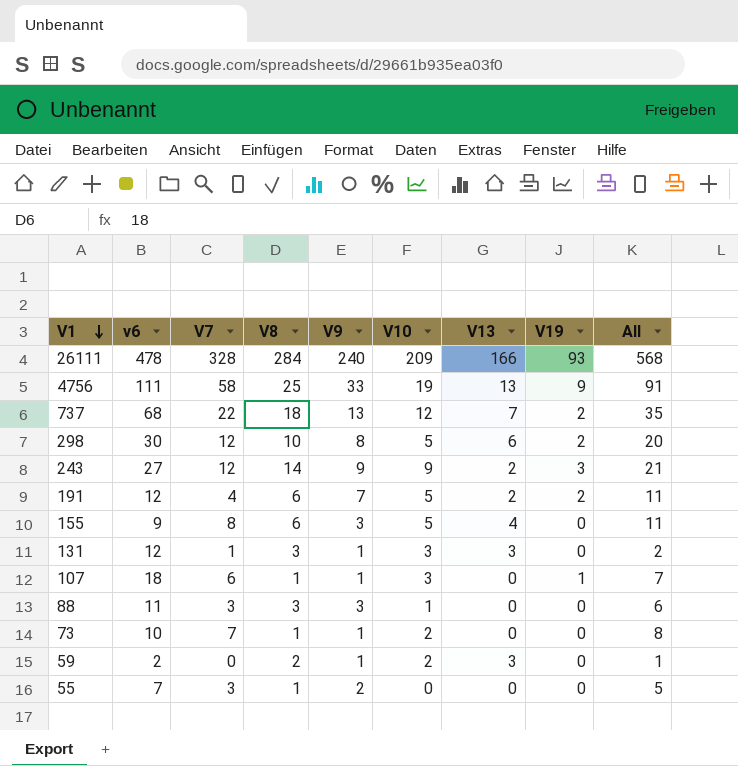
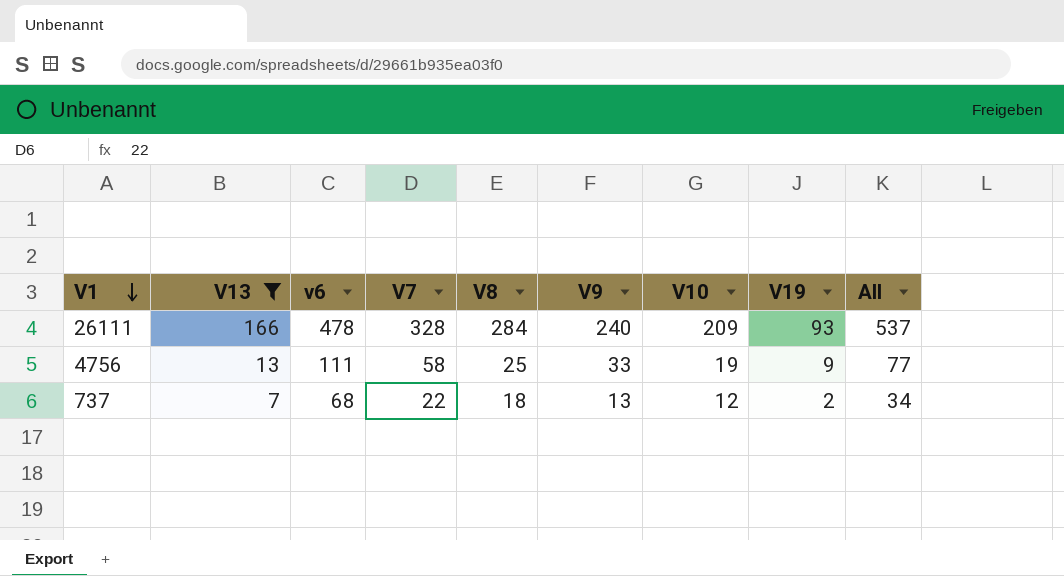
filter: none -> V13 >= 7
column V13 | position: 7 -> 2
column All | formula: [V7] + [V9] -> [V7] + [V10]

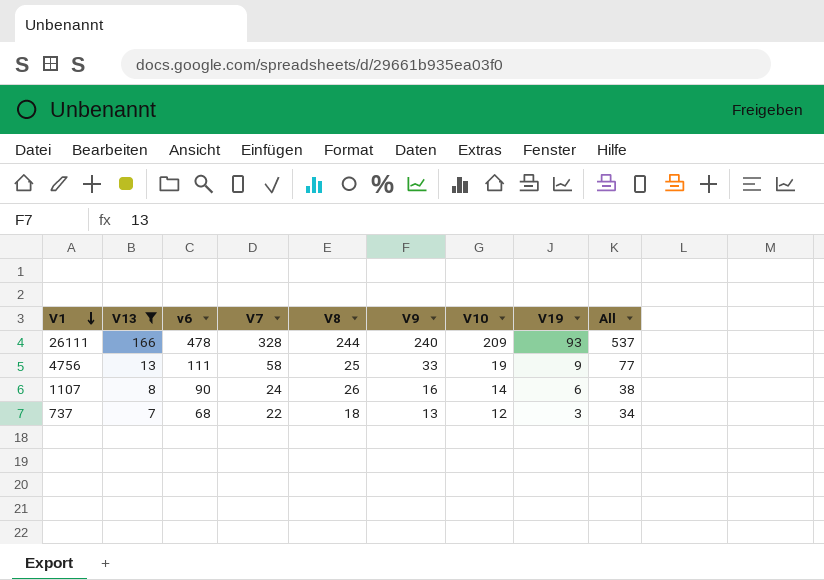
26111 | V8: 284 -> 244
row 1107: none -> 8 | 90 | 24 | 26 | 16 | 14 | 6 | 38
737 | V19: 2 -> 3

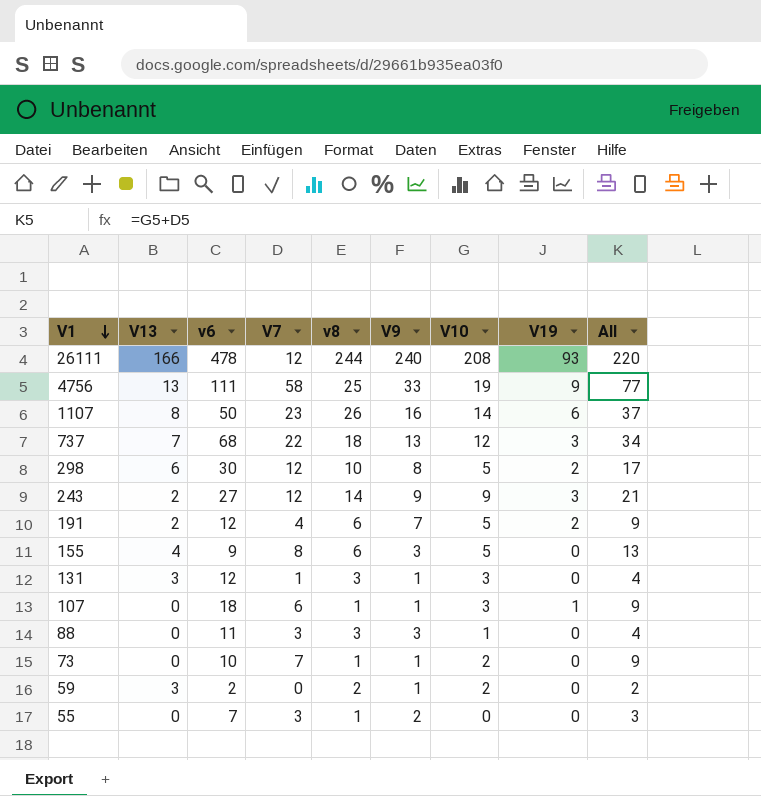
filter: V13 >= 7 -> none
column name: V8 -> v8
26111 | V7: 328 -> 12
26111 | V10: 209 -> 208
26111 | All: 537 -> 220
1107 | v6: 90 -> 50
1107 | V7: 24 -> 23
1107 | All: 38 -> 37

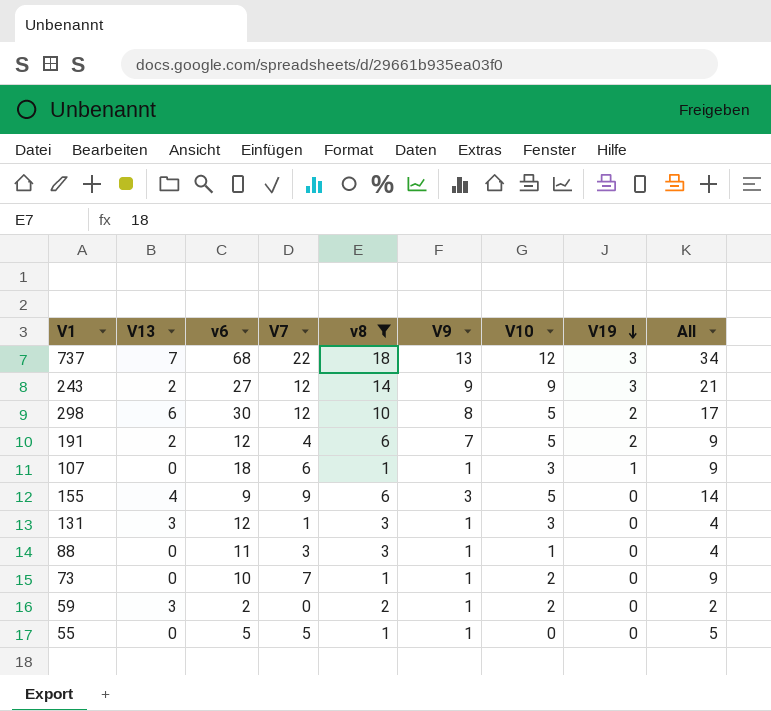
filter: none -> v8 <= 18
row order: V1 descending -> V19 descending
155 | V7: 8 -> 9
155 | All: 13 -> 14
88 | V9: 3 -> 1
55 | v6: 7 -> 5
55 | V7: 3 -> 5
55 | V9: 2 -> 1
55 | All: 3 -> 5

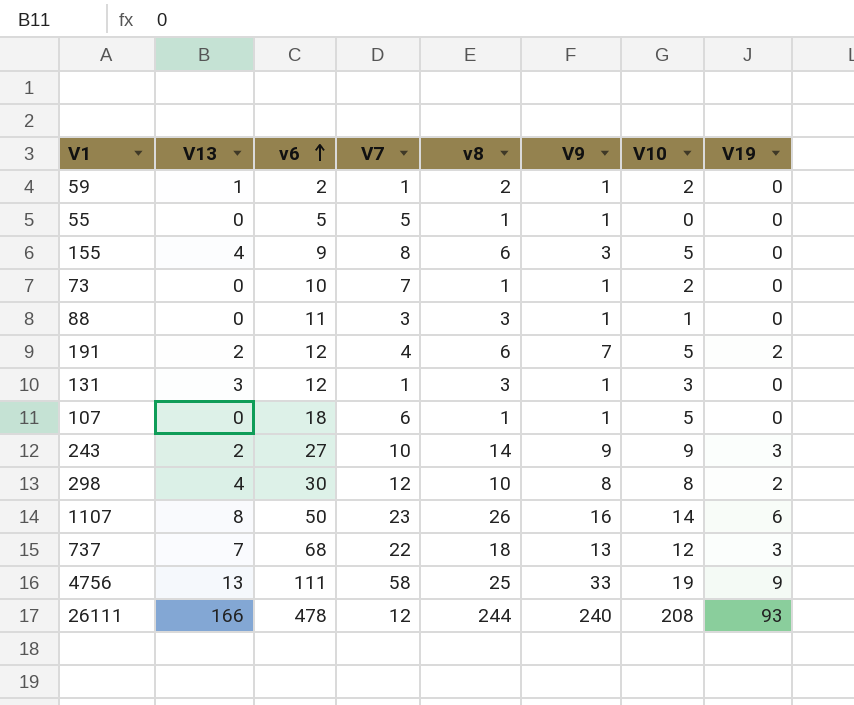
filter: v8 <= 18 -> none
row order: V19 descending -> v6 ascending
column All | formula: [V7] + [V10] -> none
59 | V13: 3 -> 1
59 | V7: 0 -> 1
155 | V7: 9 -> 8
107 | V10: 3 -> 5
107 | V19: 1 -> 0
243 | V7: 12 -> 10
298 | V13: 6 -> 4
298 | V10: 5 -> 8

